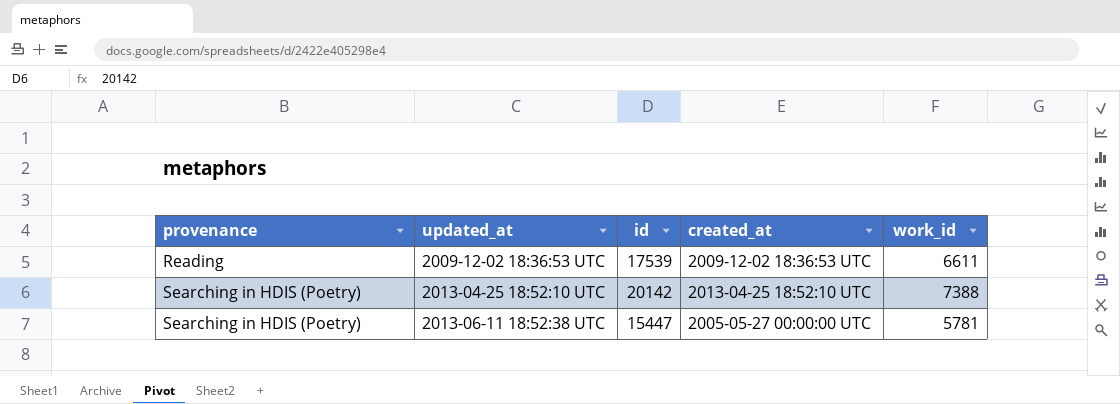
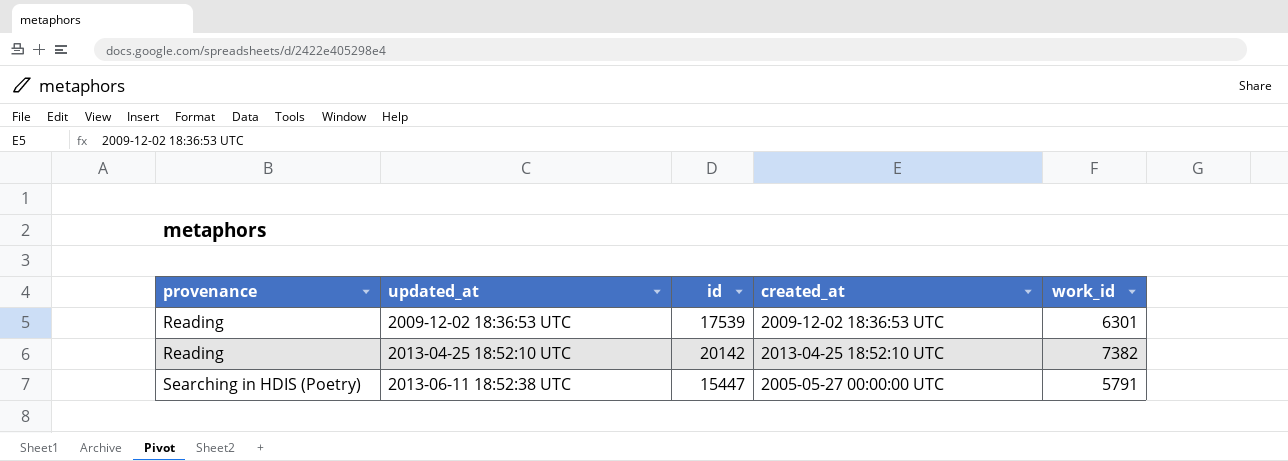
2009-12-02 18:36:53 UTC | work_id: 6611 -> 6301
2013-04-25 18:52:10 UTC | provenance: Searching in HDIS (Poetry) -> Reading
2013-04-25 18:52:10 UTC | work_id: 7388 -> 7382
2013-06-11 18:52:38 UTC | work_id: 5781 -> 5791

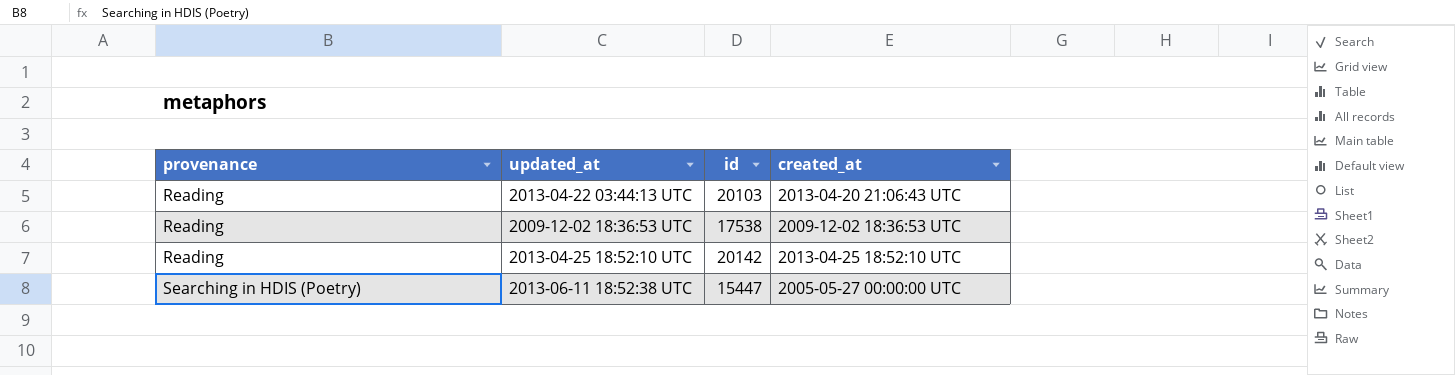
column work_id | position: 5 -> none
row 2013-04-22 03:44:13 UTC: none -> Reading | 20103 | 2013-04-20 21:06:43 UTC
2009-12-02 18:36:53 UTC | id: 17539 -> 17538

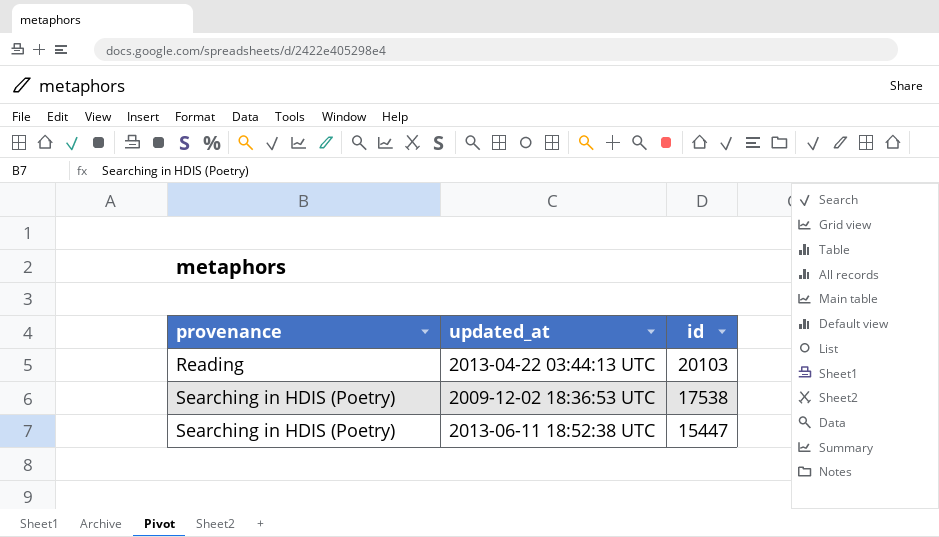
column created_at | position: 4 -> none
row 2013-04-25 18:52:10 UTC: Reading | 20142 | 2013-04-25 18:52:10 UTC -> none
2009-12-02 18:36:53 UTC | provenance: Reading -> Searching in HDIS (Poetry)

